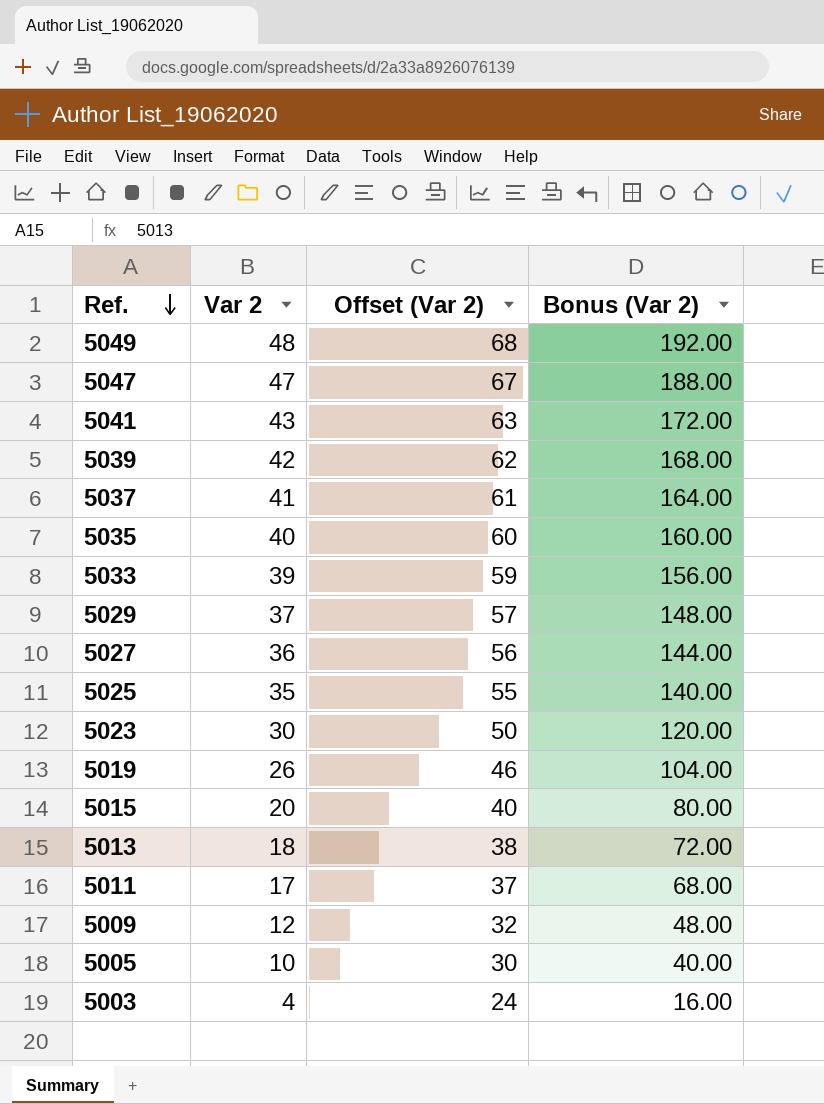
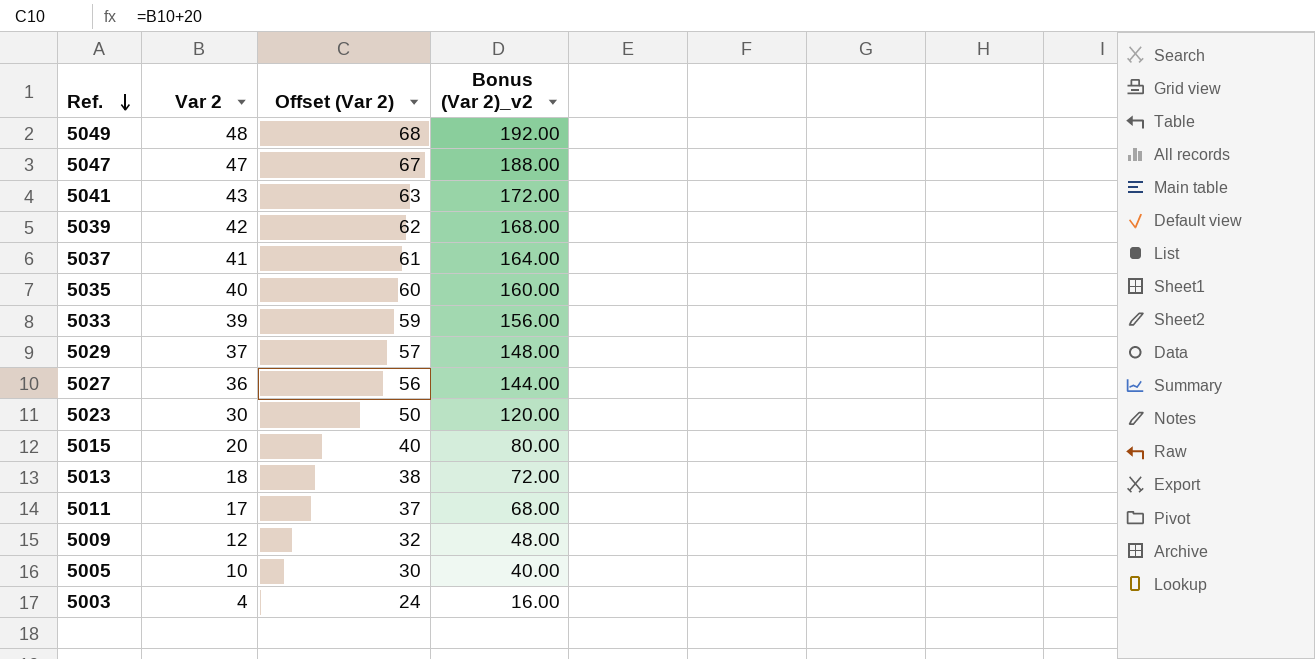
column name: Bonus (Var 2) -> Bonus (Var 2)_v2
row 5025: 35 | 55 | 140.00 -> none
row 5019: 26 | 46 | 104.00 -> none

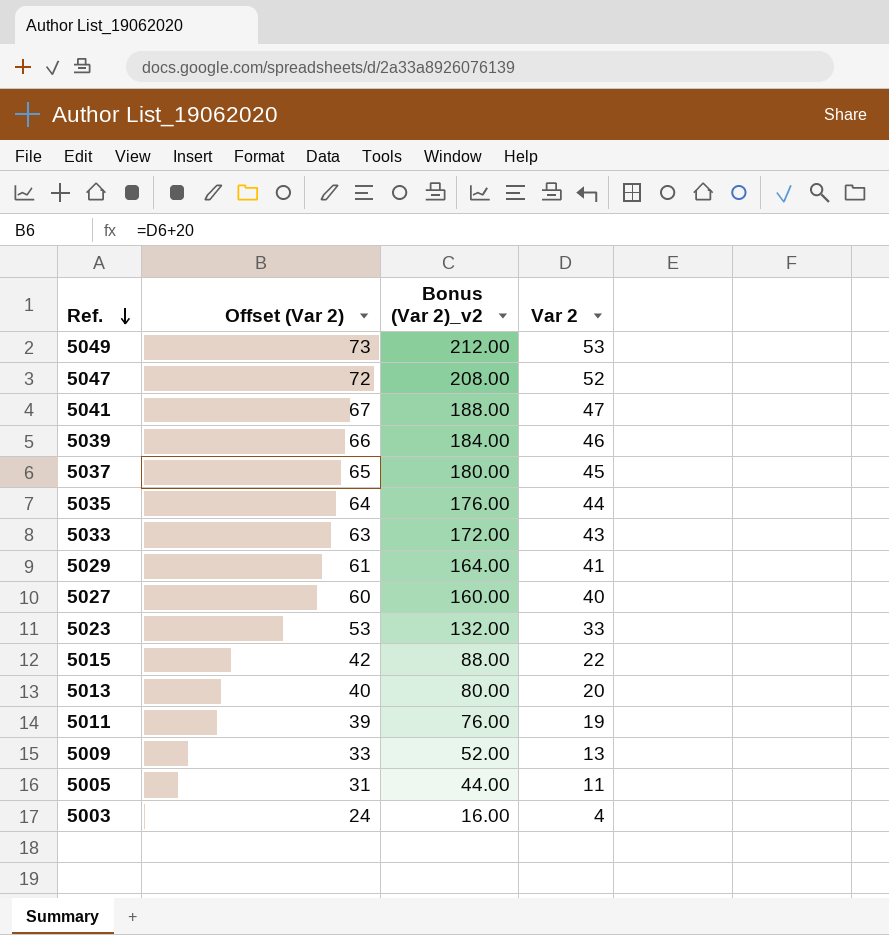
column Var 2 | position: 2 -> 4
5049 | Offset (Var 2): 68 -> 73
5049 | Bonus (Var 2)_v2: 192.00 -> 212.00
5049 | Var 2: 48 -> 53
5047 | Offset (Var 2): 67 -> 72
5047 | Bonus (Var 2)_v2: 188.00 -> 208.00
5047 | Var 2: 47 -> 52
5041 | Offset (Var 2): 63 -> 67
5041 | Bonus (Var 2)_v2: 172.00 -> 188.00
5041 | Var 2: 43 -> 47
5039 | Offset (Var 2): 62 -> 66
5039 | Bonus (Var 2)_v2: 168.00 -> 184.00
5039 | Var 2: 42 -> 46
5037 | Offset (Var 2): 61 -> 65
5037 | Bonus (Var 2)_v2: 164.00 -> 180.00
5037 | Var 2: 41 -> 45
5035 | Offset (Var 2): 60 -> 64
5035 | Bonus (Var 2)_v2: 160.00 -> 176.00
5035 | Var 2: 40 -> 44
5033 | Offset (Var 2): 59 -> 63
5033 | Bonus (Var 2)_v2: 156.00 -> 172.00
5033 | Var 2: 39 -> 43
5029 | Offset (Var 2): 57 -> 61
5029 | Bonus (Var 2)_v2: 148.00 -> 164.00
5029 | Var 2: 37 -> 41
5027 | Offset (Var 2): 56 -> 60
5027 | Bonus (Var 2)_v2: 144.00 -> 160.00
5027 | Var 2: 36 -> 40
5023 | Offset (Var 2): 50 -> 53
5023 | Bonus (Var 2)_v2: 120.00 -> 132.00
5023 | Var 2: 30 -> 33
5015 | Offset (Var 2): 40 -> 42
5015 | Bonus (Var 2)_v2: 80.00 -> 88.00
5015 | Var 2: 20 -> 22
5013 | Offset (Var 2): 38 -> 40
5013 | Bonus (Var 2)_v2: 72.00 -> 80.00
5013 | Var 2: 18 -> 20
5011 | Offset (Var 2): 37 -> 39
5011 | Bonus (Var 2)_v2: 68.00 -> 76.00
5011 | Var 2: 17 -> 19
5009 | Offset (Var 2): 32 -> 33
5009 | Bonus (Var 2)_v2: 48.00 -> 52.00
5009 | Var 2: 12 -> 13
5005 | Offset (Var 2): 30 -> 31
5005 | Bonus (Var 2)_v2: 40.00 -> 44.00
5005 | Var 2: 10 -> 11

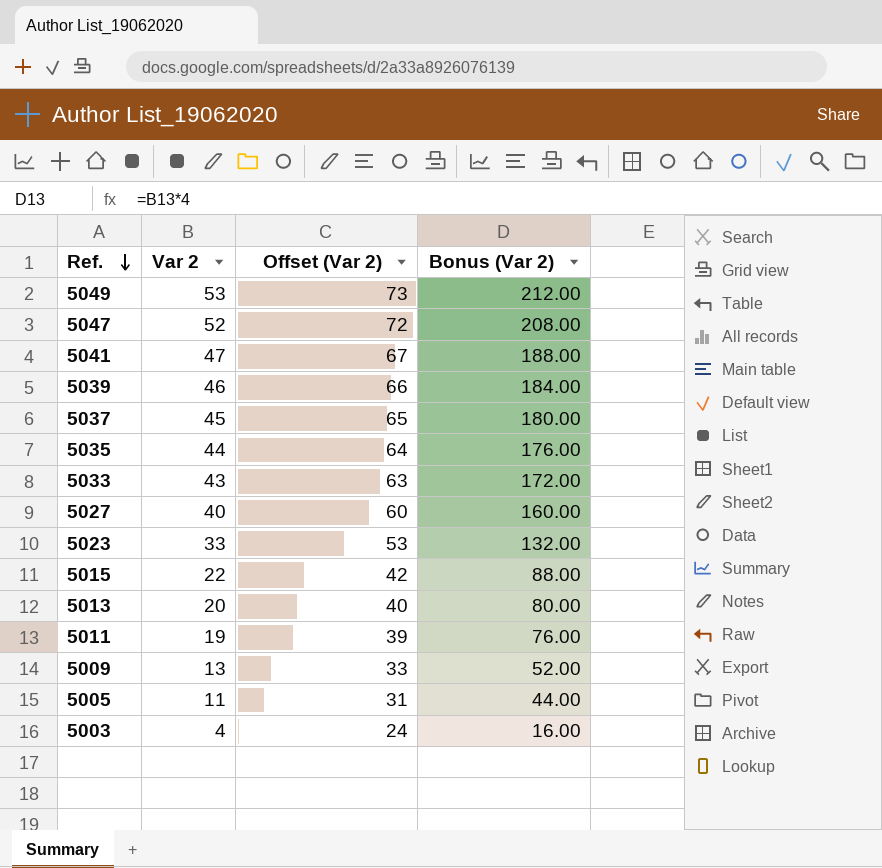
column Var 2 | position: 4 -> 2
column name: Bonus (Var 2)_v2 -> Bonus (Var 2)
row 5029: 61 | 164.00 | 41 -> none

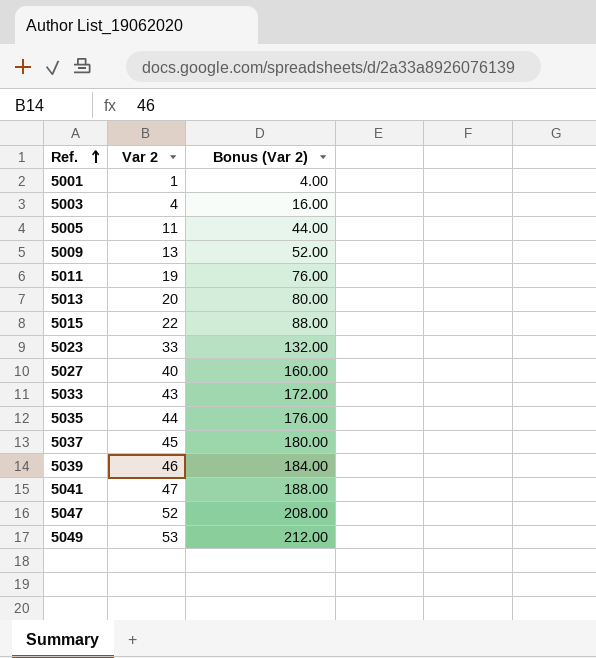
row order: Ref. descending -> Ref. ascending
column Offset (Var 2) | formula: [Var 2] + 20 -> none
row 5001: none -> 1 | 4.00

